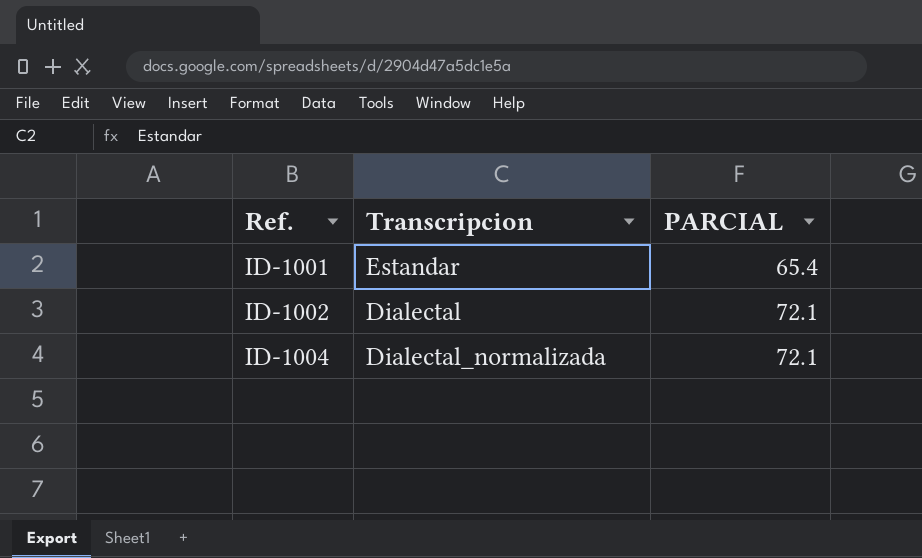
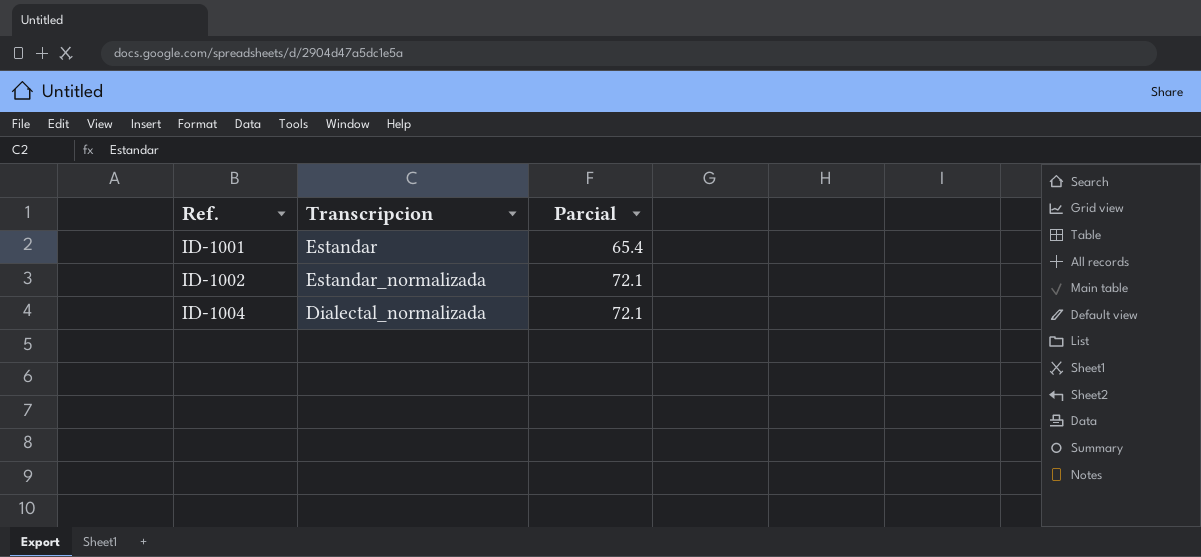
column name: PARCIAL -> Parcial
ID-1002 | Transcripcion: Dialectal -> Estandar_normalizada

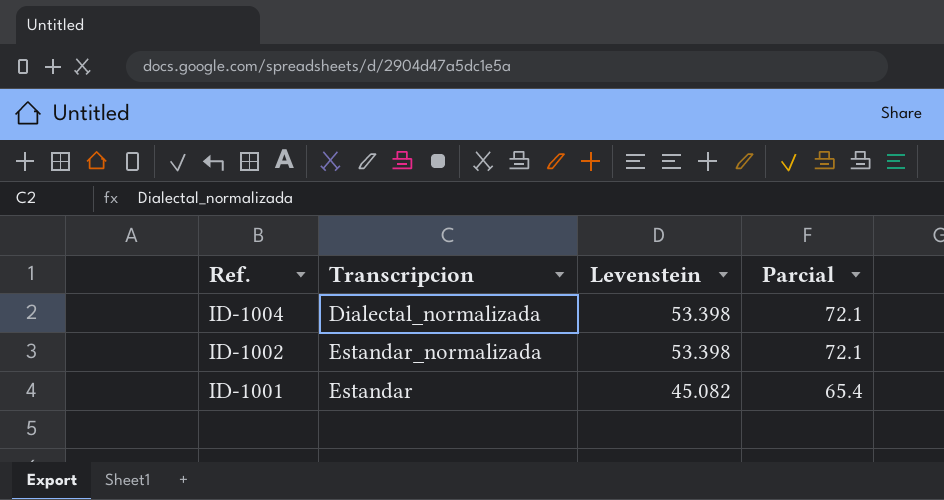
row order: Ref. ascending -> Ref. descending
column Levenstein | position: none -> 3

